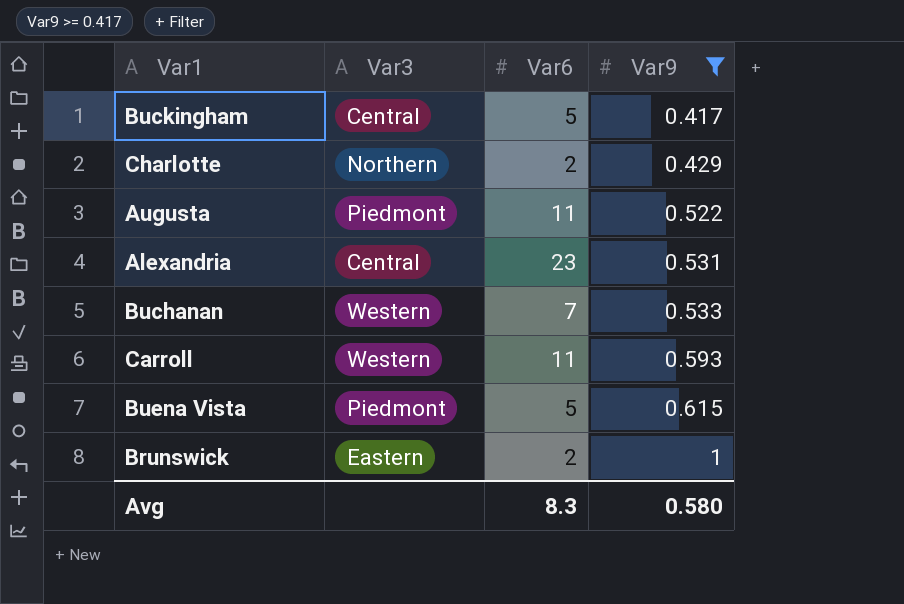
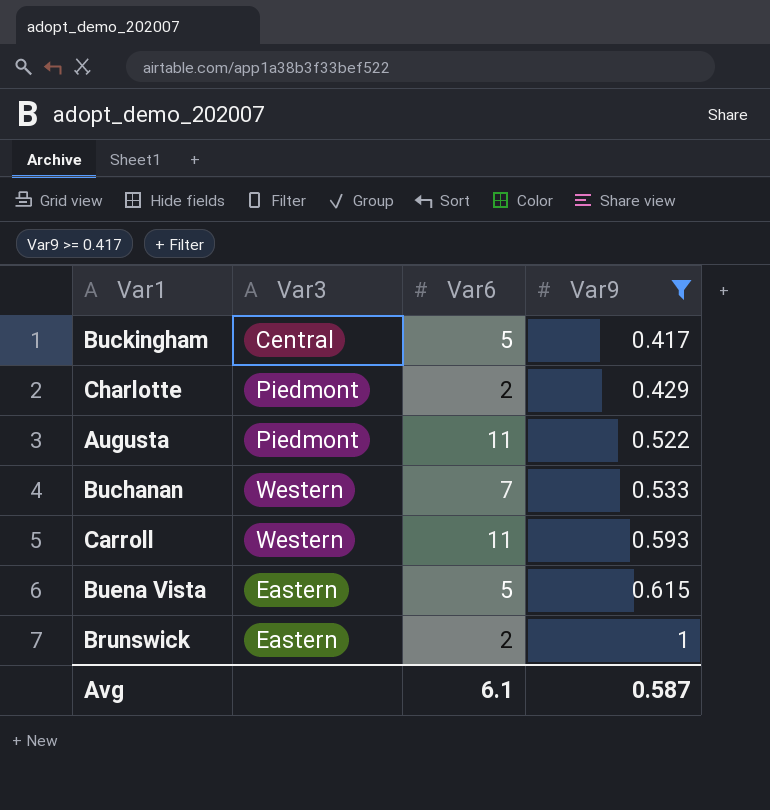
row Alexandria: Central | 23 | 0.531 -> none
Charlotte | Var3: Northern -> Piedmont
Buena Vista | Var3: Piedmont -> Eastern
Avg | Var6: 8.3 -> 6.1
Avg | Var9: 0.580 -> 0.587

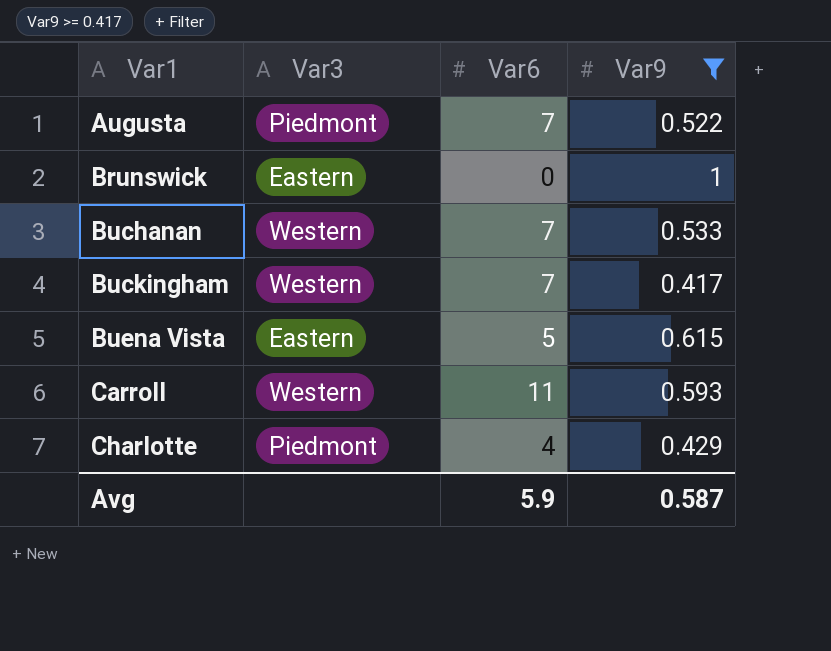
row order: Var9 ascending -> Var1 ascending
Augusta | Var6: 11 -> 7
Brunswick | Var6: 2 -> 0
Buckingham | Var3: Central -> Western
Buckingham | Var6: 5 -> 7
Charlotte | Var6: 2 -> 4
Avg | Var6: 6.1 -> 5.9

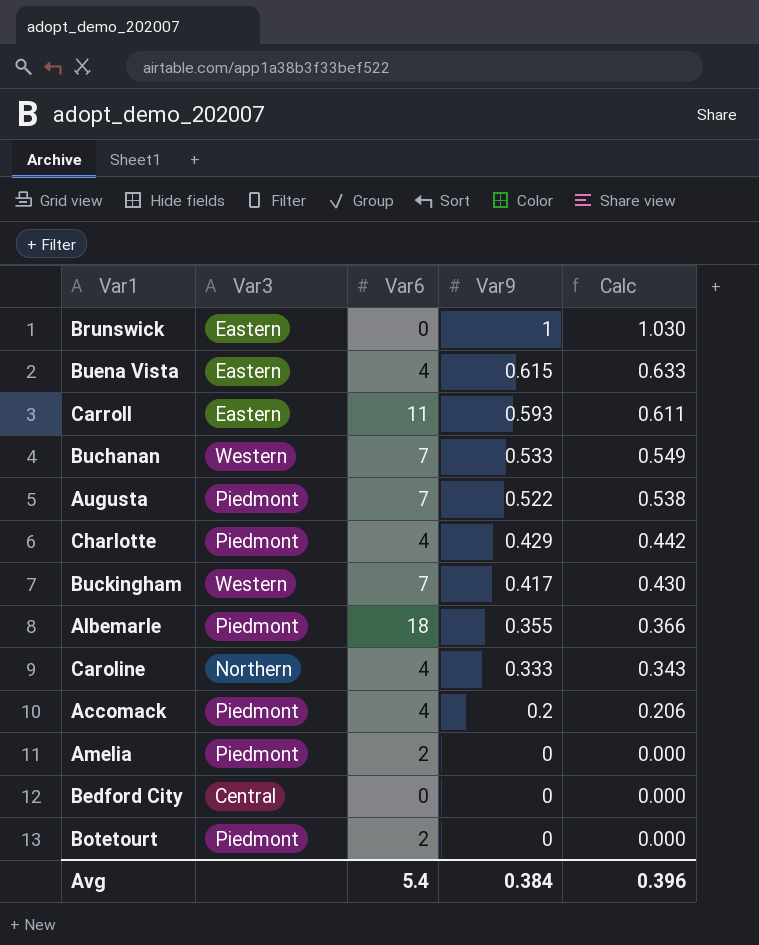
filter: Var9 >= 0.417 -> none
row order: Var1 ascending -> Var9 descending
column Calc | formula: none -> [Var9] * 1.03
Buena Vista | Var6: 5 -> 4
Carroll | Var3: Western -> Eastern
Avg | Var6: 5.9 -> 5.4
Avg | Var9: 0.587 -> 0.384

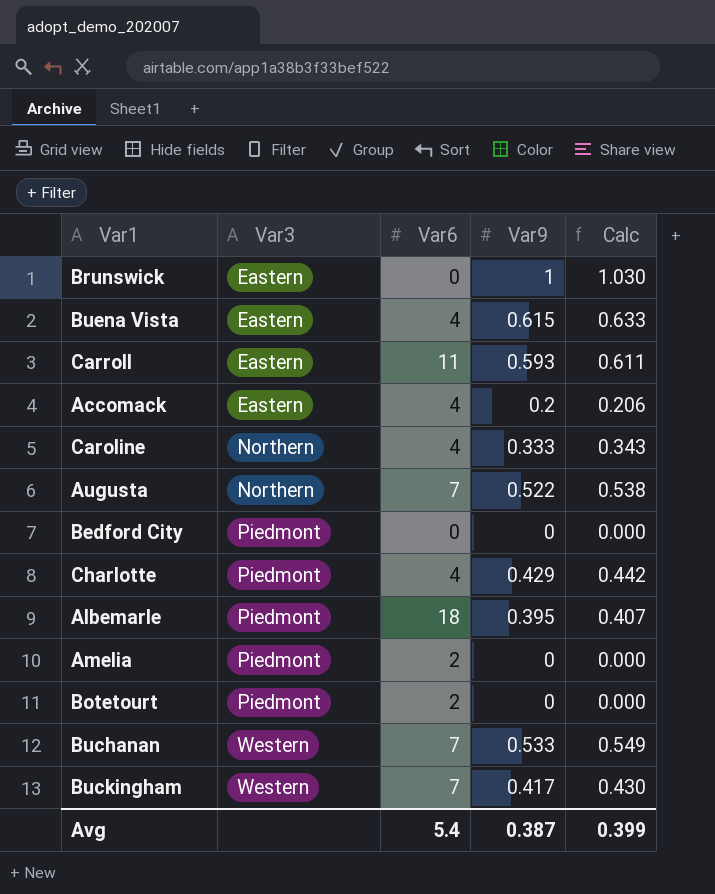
row order: Var9 descending -> Var3 ascending
Accomack | Var3: Piedmont -> Eastern
Augusta | Var3: Piedmont -> Northern
Bedford City | Var3: Central -> Piedmont
Albemarle | Var9: 0.355 -> 0.395
Albemarle | Calc: 0.366 -> 0.407
Avg | Var9: 0.384 -> 0.387
Avg | Calc: 0.396 -> 0.399

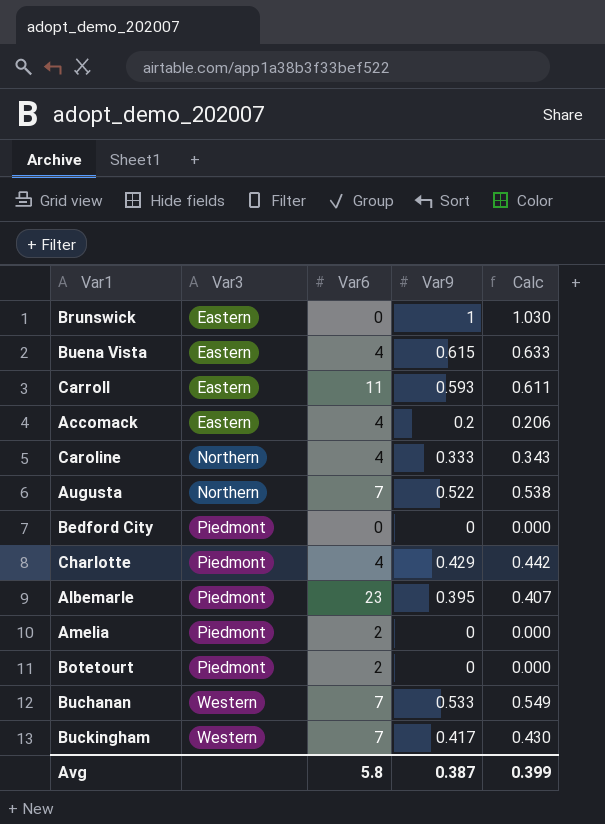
Albemarle | Var6: 18 -> 23
Avg | Var6: 5.4 -> 5.8

